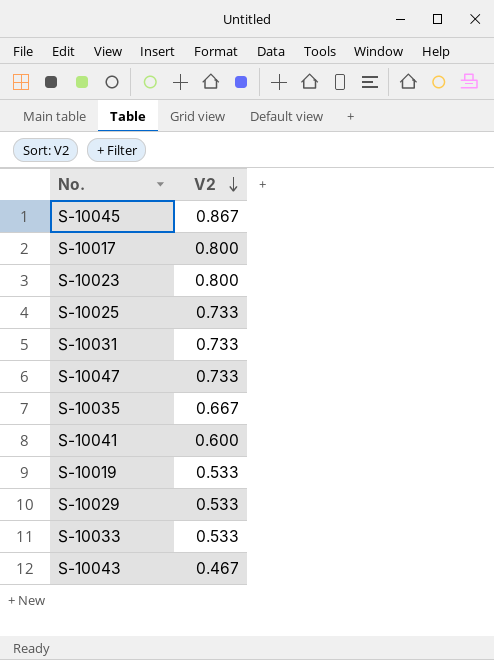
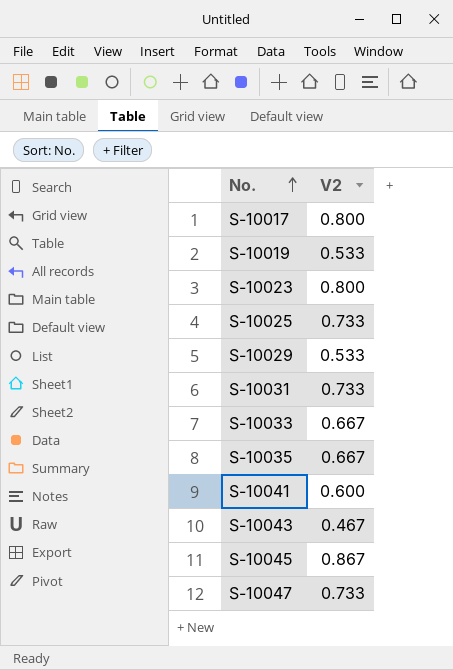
row order: V2 descending -> No. ascending
S-10033 | V2: 0.533 -> 0.667

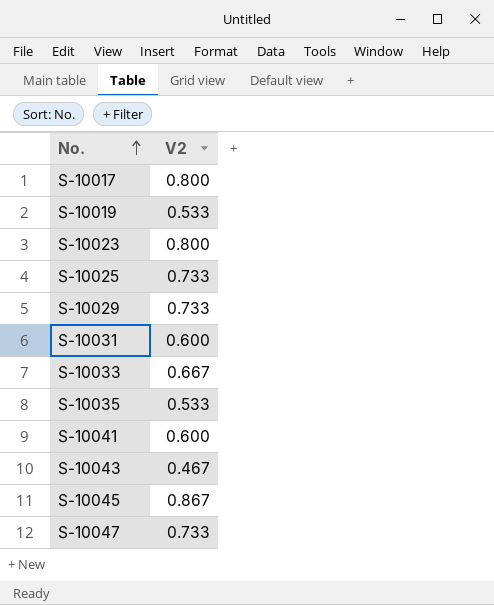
S-10029 | V2: 0.533 -> 0.733
S-10031 | V2: 0.733 -> 0.600
S-10035 | V2: 0.667 -> 0.533

